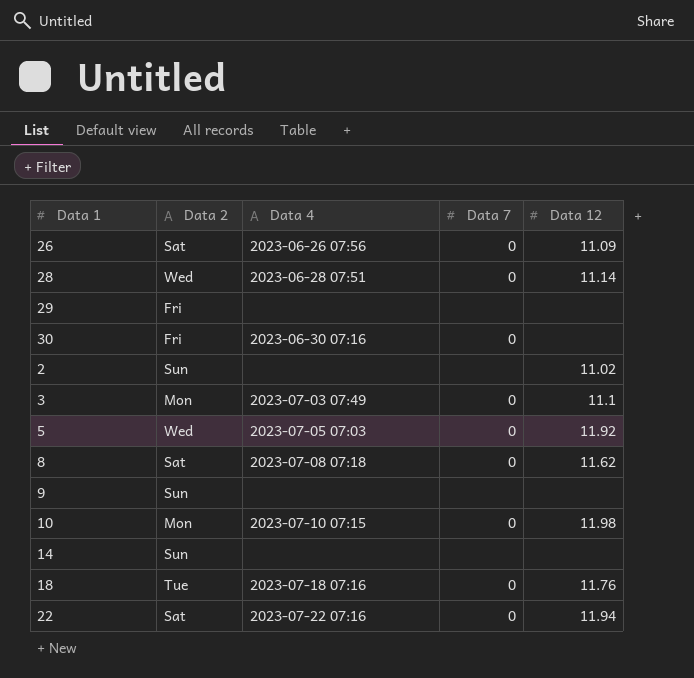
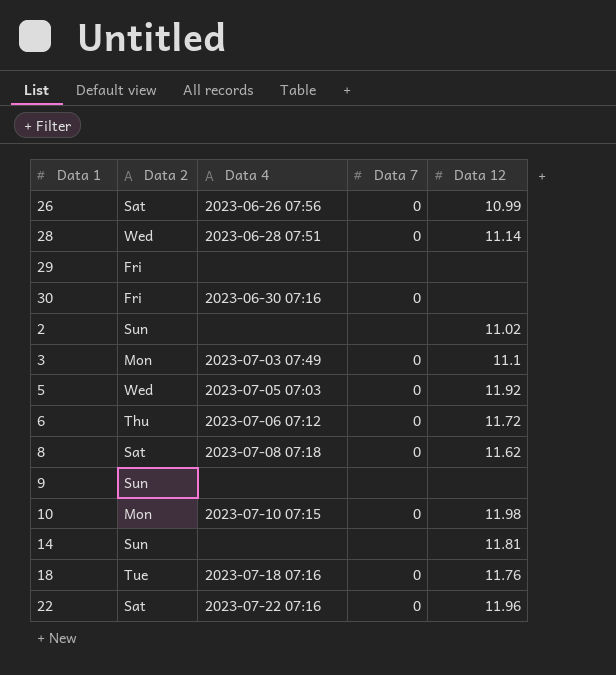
26 | Data 12: 11.09 -> 10.99
row 6: none -> Thu | 2023-07-06 07:12 | 0 | 11.72
14 | Data 12: none -> 11.81
22 | Data 12: 11.94 -> 11.96

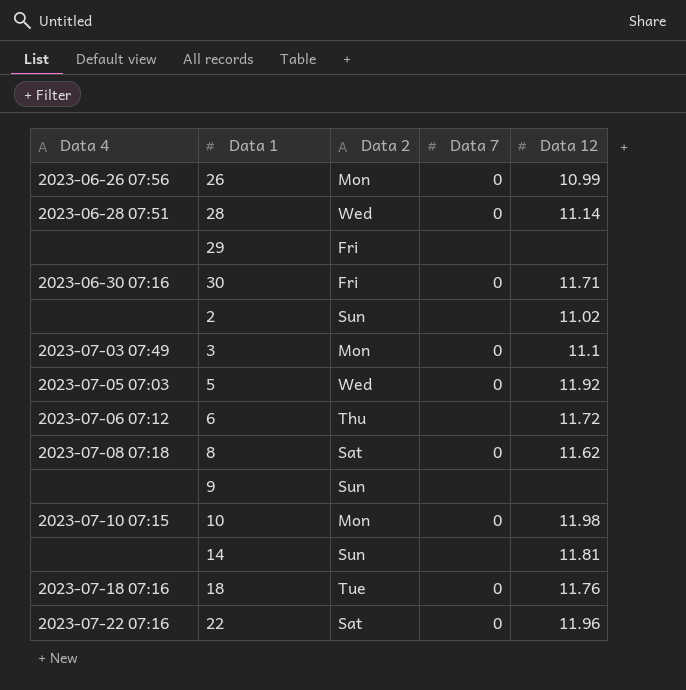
column Data 4 | position: 3 -> 1
26 | Data 2: Sat -> Mon
30 | Data 12: none -> 11.71
6 | Data 7: 0 -> none

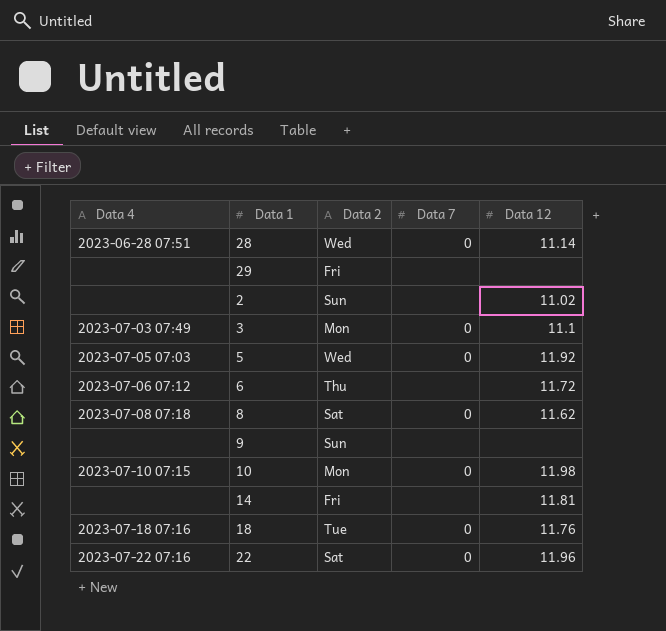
row 26: 2023-06-26 07:56 | Mon | 0 | 10.99 -> none
row 30: 2023-06-30 07:16 | Fri | 0 | 11.71 -> none
14 | Data 2: Sun -> Fri

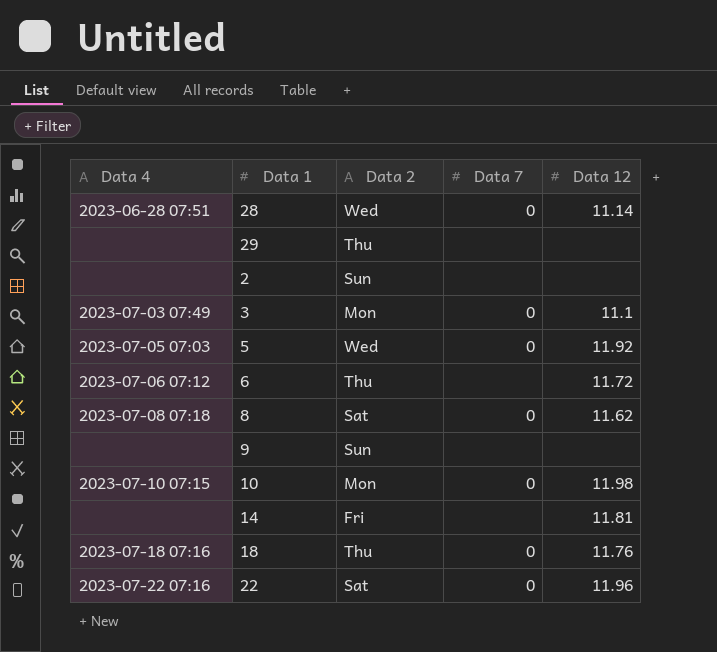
29 | Data 2: Fri -> Thu
2 | Data 12: 11.02 -> none
18 | Data 2: Tue -> Thu

